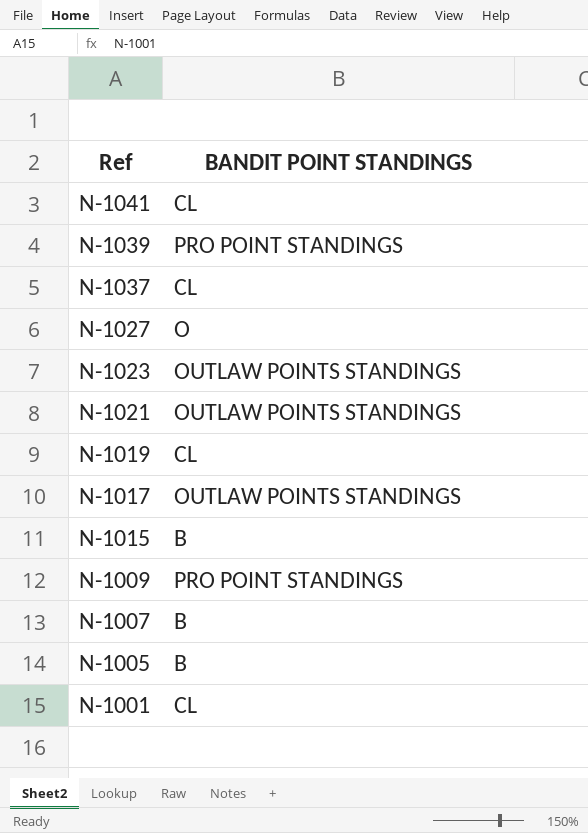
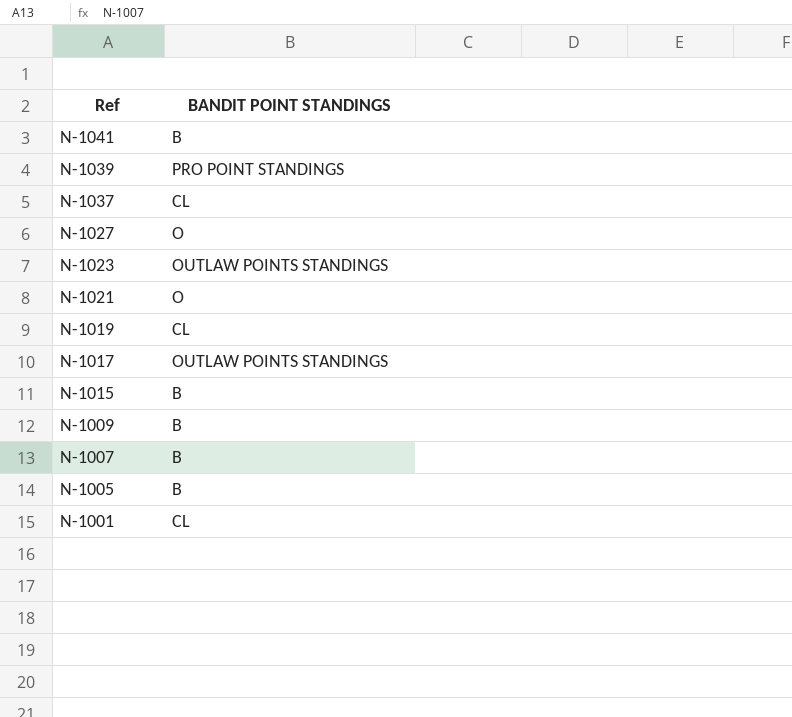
N-1041 | BANDIT POINT STANDINGS: CL -> B
N-1021 | BANDIT POINT STANDINGS: OUTLAW POINTS STANDINGS -> O
N-1009 | BANDIT POINT STANDINGS: PRO POINT STANDINGS -> B

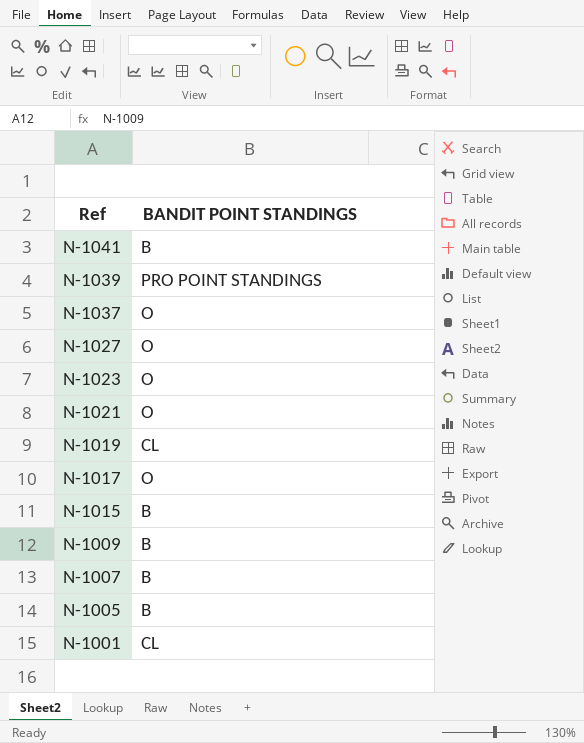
N-1037 | BANDIT POINT STANDINGS: CL -> O
N-1023 | BANDIT POINT STANDINGS: OUTLAW POINTS STANDINGS -> O
N-1017 | BANDIT POINT STANDINGS: OUTLAW POINTS STANDINGS -> O

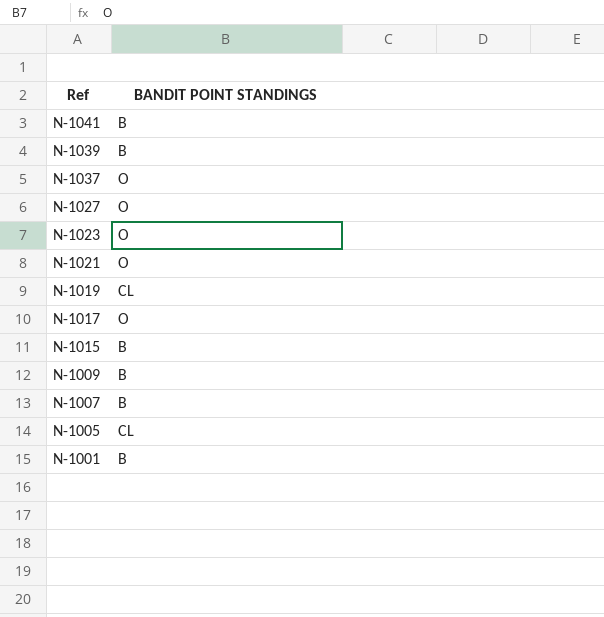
N-1039 | BANDIT POINT STANDINGS: PRO POINT STANDINGS -> B
N-1005 | BANDIT POINT STANDINGS: B -> CL
N-1001 | BANDIT POINT STANDINGS: CL -> B

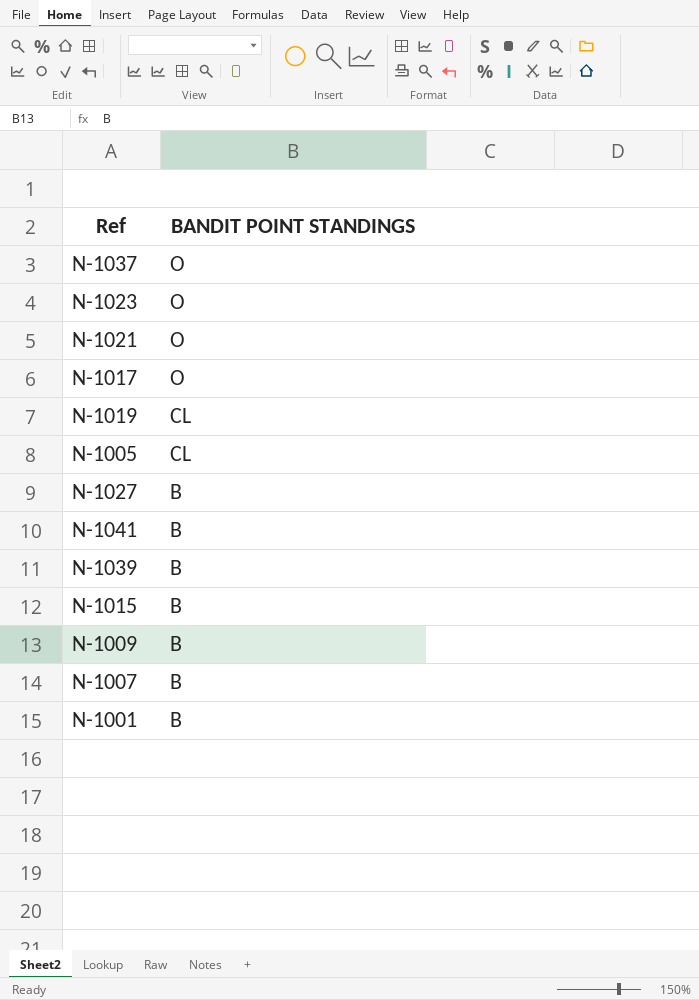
row order: Ref descending -> BANDIT POINT STANDINGS descending
N-1027 | BANDIT POINT STANDINGS: O -> B

